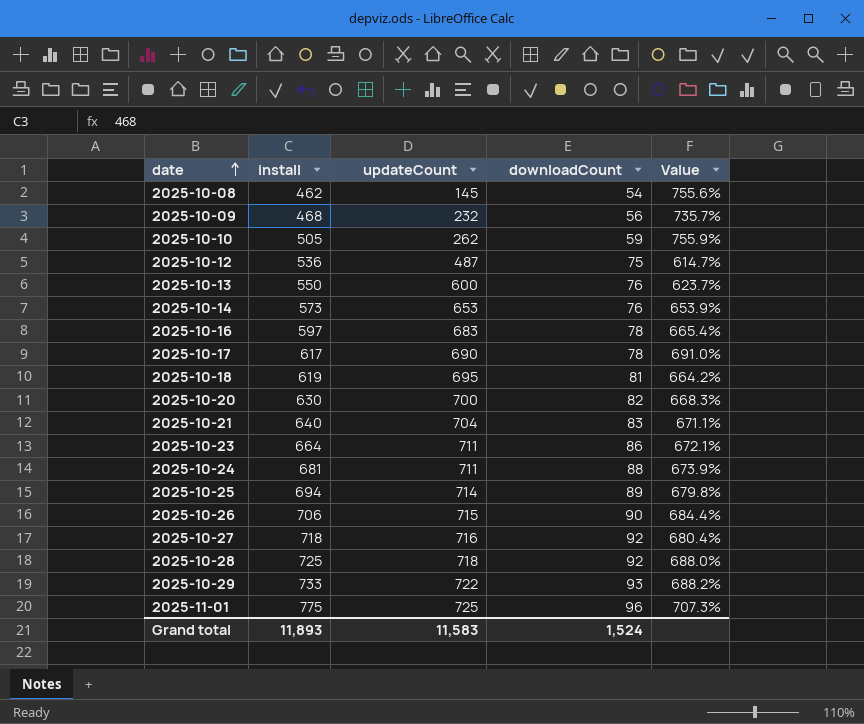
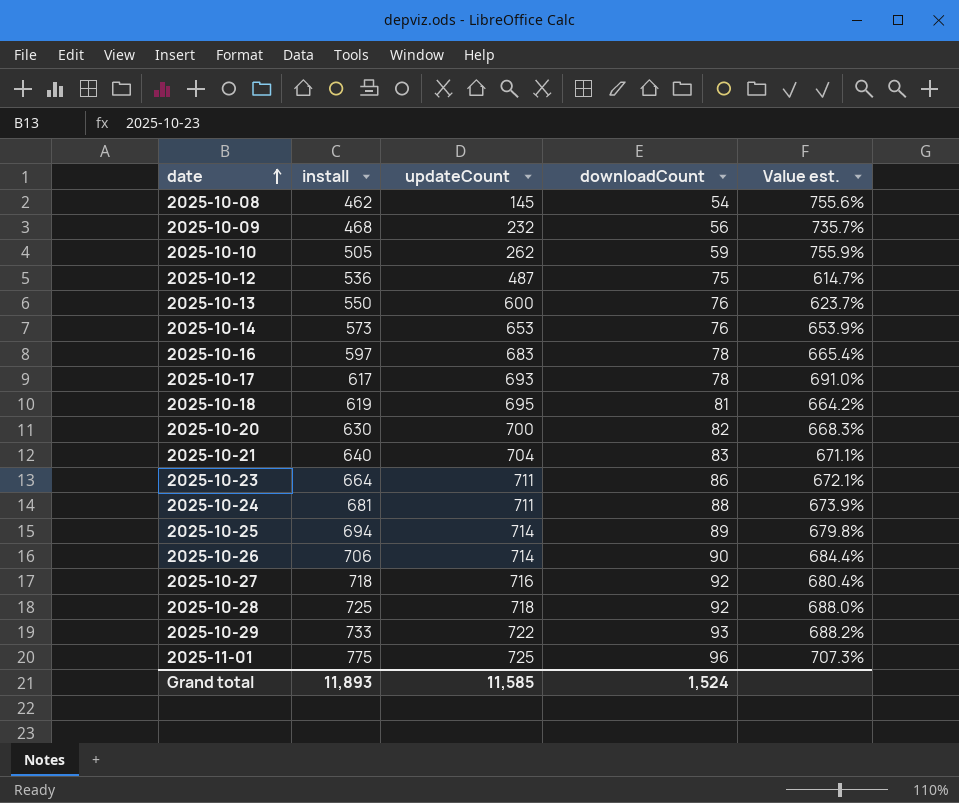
column name: Value -> Value est.
2025-10-17 | updateCount: 690 -> 693
2025-10-26 | updateCount: 715 -> 714
Grand total | updateCount: 11,583 -> 11,585

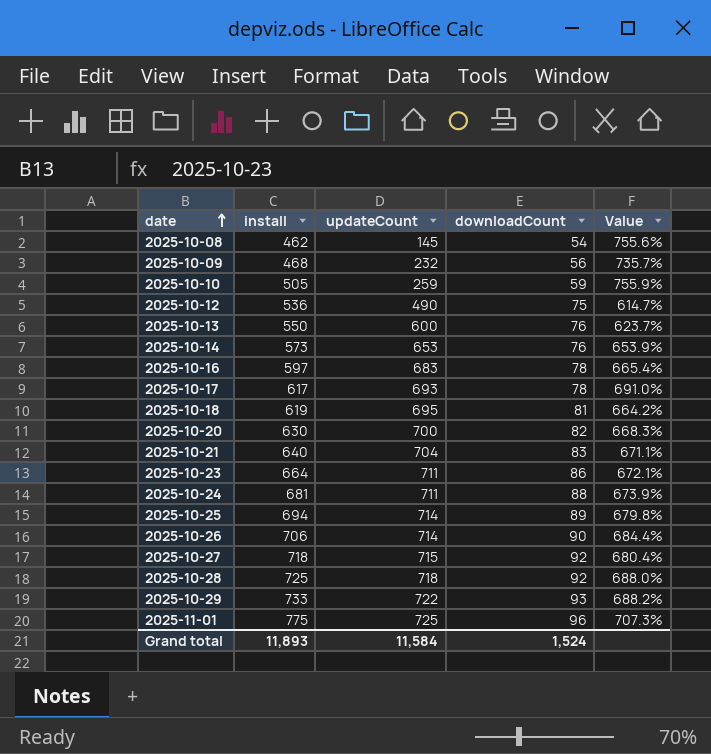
column name: Value est. -> Value
2025-10-10 | updateCount: 262 -> 259
2025-10-12 | updateCount: 487 -> 490
2025-10-27 | updateCount: 716 -> 715
Grand total | updateCount: 11,585 -> 11,584

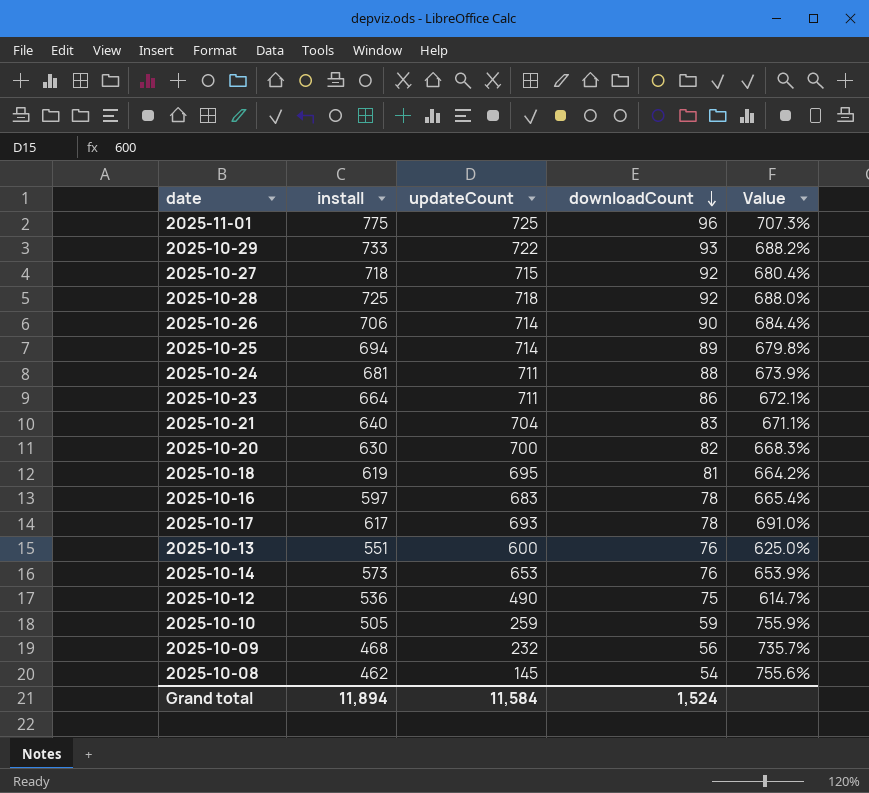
row order: date ascending -> downloadCount descending
2025-10-13 | install: 550 -> 551
2025-10-13 | Value: 623.7% -> 625.0%
Grand total | install: 11,893 -> 11,894

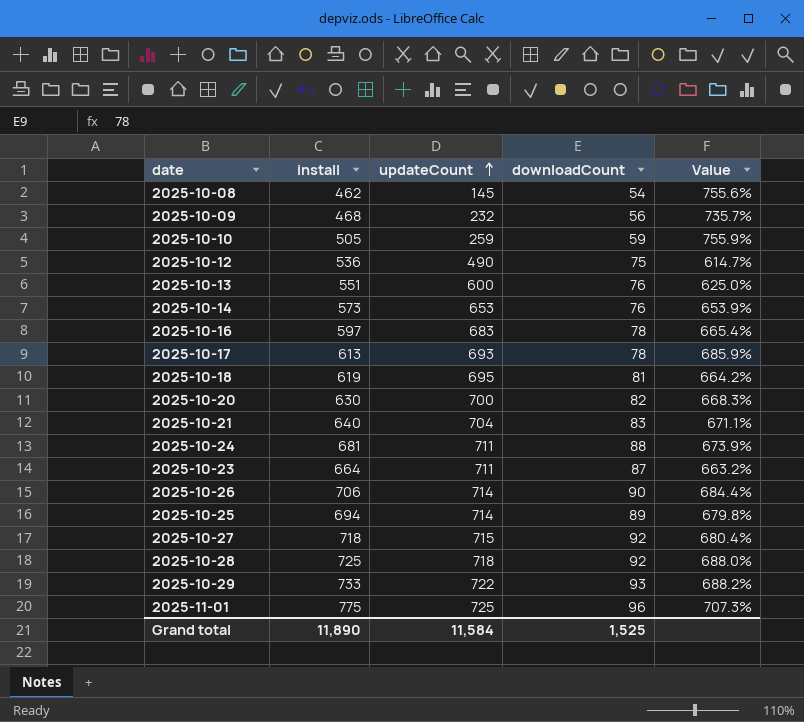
row order: downloadCount descending -> updateCount ascending
2025-10-17 | install: 617 -> 613
2025-10-17 | Value: 691.0% -> 685.9%
2025-10-23 | downloadCount: 86 -> 87
2025-10-23 | Value: 672.1% -> 663.2%
Grand total | install: 11,894 -> 11,890
Grand total | downloadCount: 1,524 -> 1,525

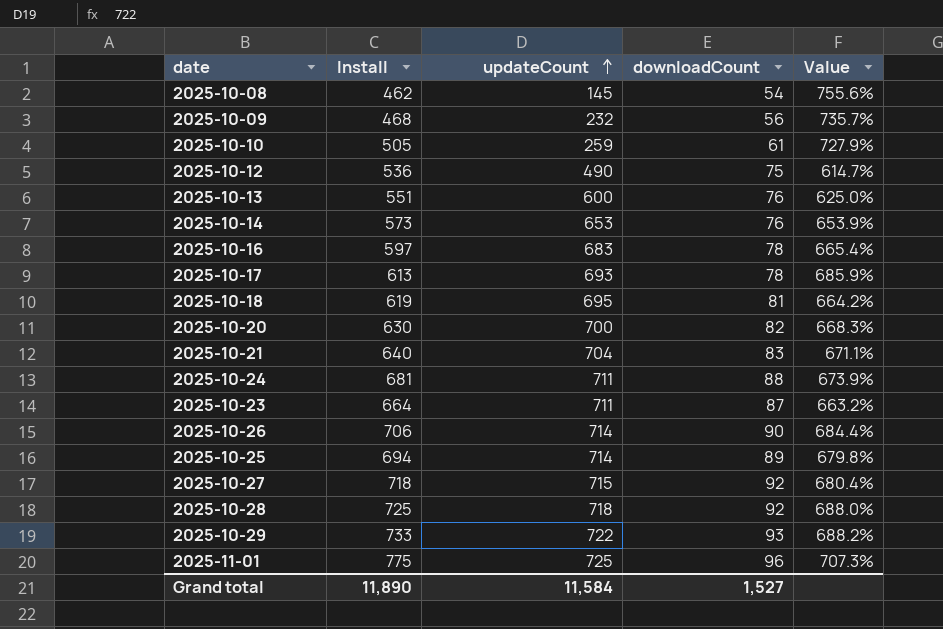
column name: install -> Install
2025-10-10 | downloadCount: 59 -> 61
2025-10-10 | Value: 755.9% -> 727.9%
Grand total | downloadCount: 1,525 -> 1,527

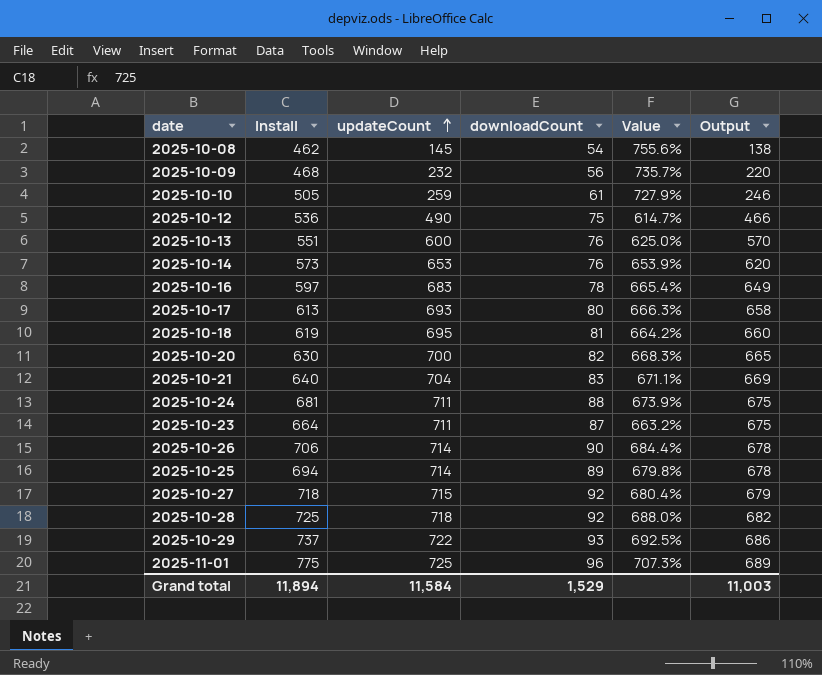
column Output | formula: none -> [updateCount] * 0.95
2025-10-17 | downloadCount: 78 -> 80
2025-10-17 | Value: 685.9% -> 666.3%
2025-10-29 | Install: 733 -> 737
2025-10-29 | Value: 688.2% -> 692.5%
Grand total | Install: 11,890 -> 11,894
Grand total | downloadCount: 1,527 -> 1,529

